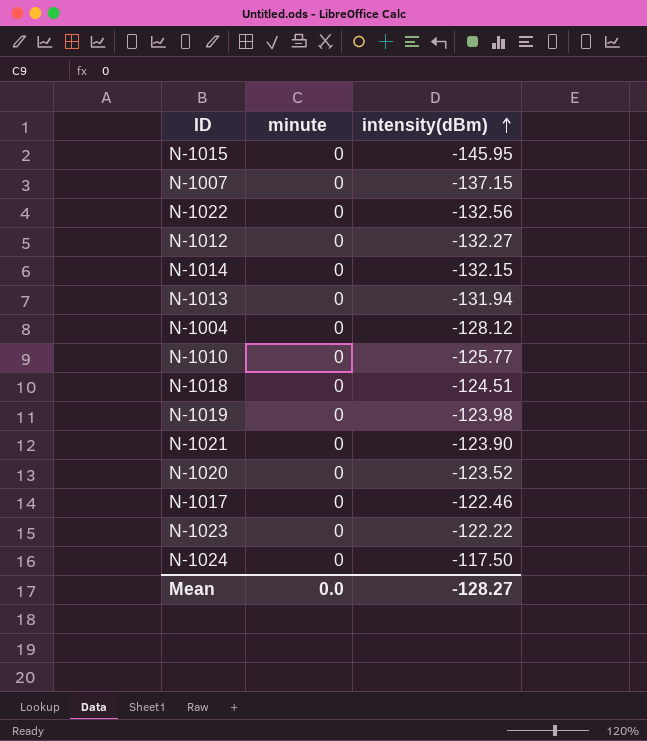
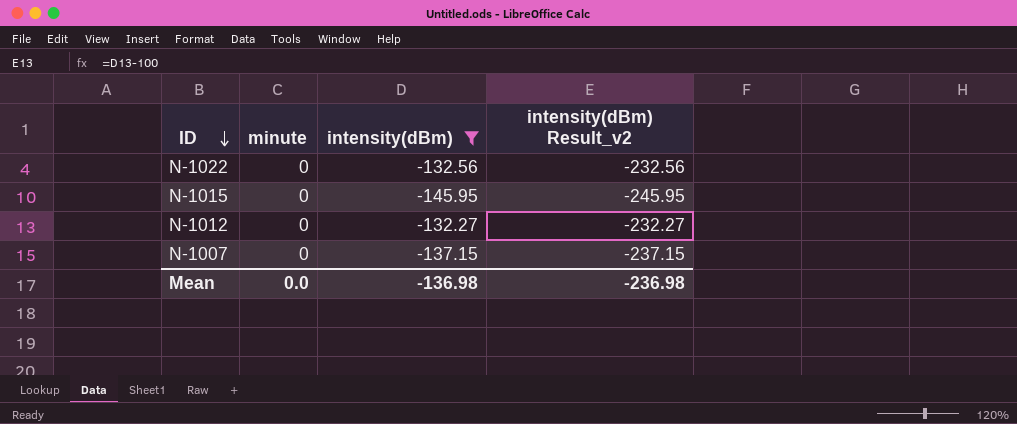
filter: none -> intensity(dBm) <= -132.27
row order: intensity(dBm) ascending -> ID descending
column intensity(dBm) Result_v2 | formula: none -> [intensity(dBm)] - 100
Mean | intensity(dBm): -128.27 -> -136.98

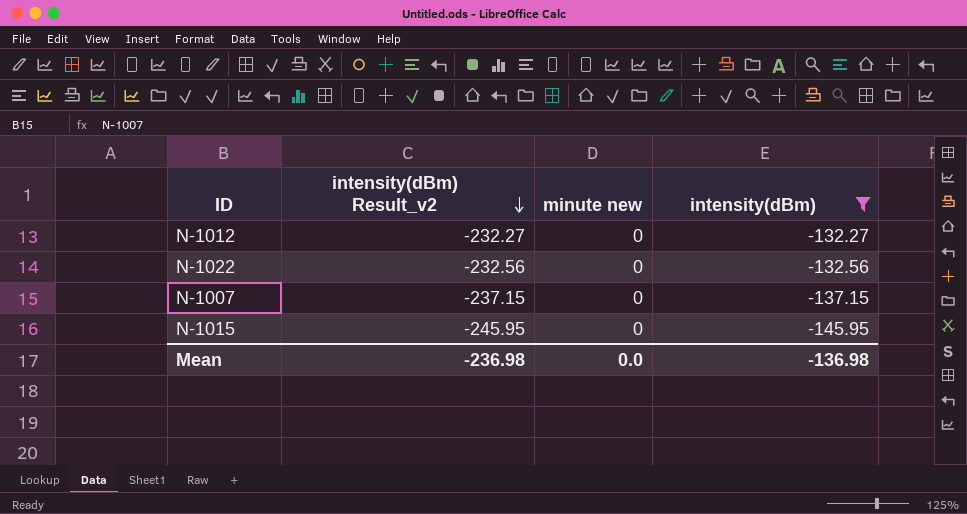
row order: ID descending -> intensity(dBm) Result_v2 descending
column intensity(dBm) Result_v2 | position: 4 -> 2
column name: minute -> minute new

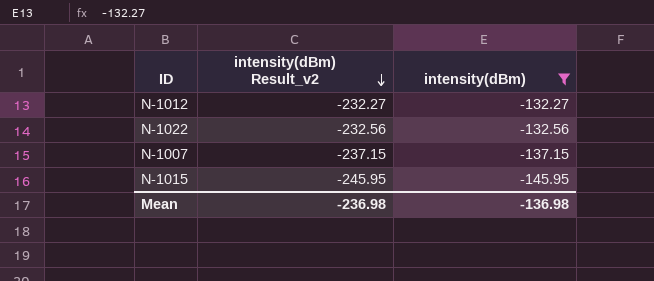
column minute new | position: 3 -> none

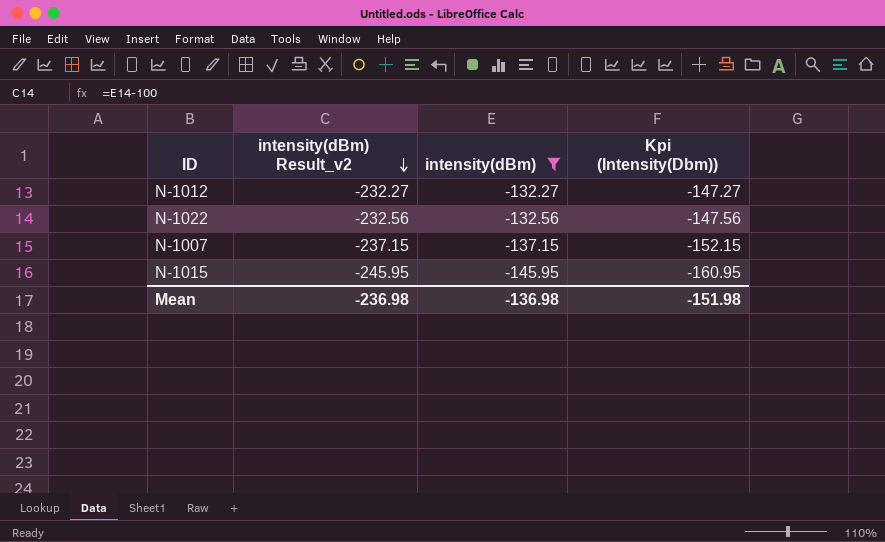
column Kpi (Intensity(Dbm)) | formula: none -> [intensity(dBm)] - 15

